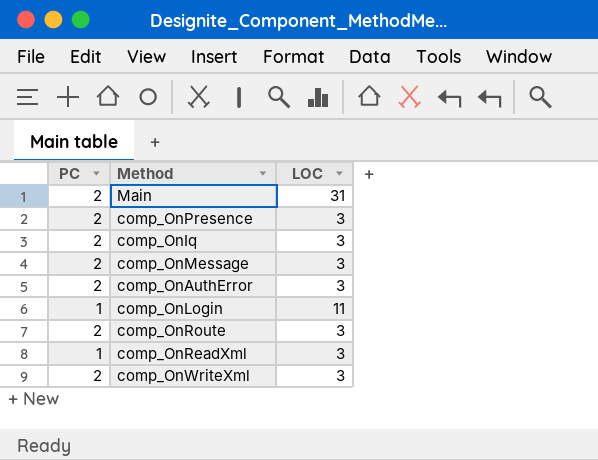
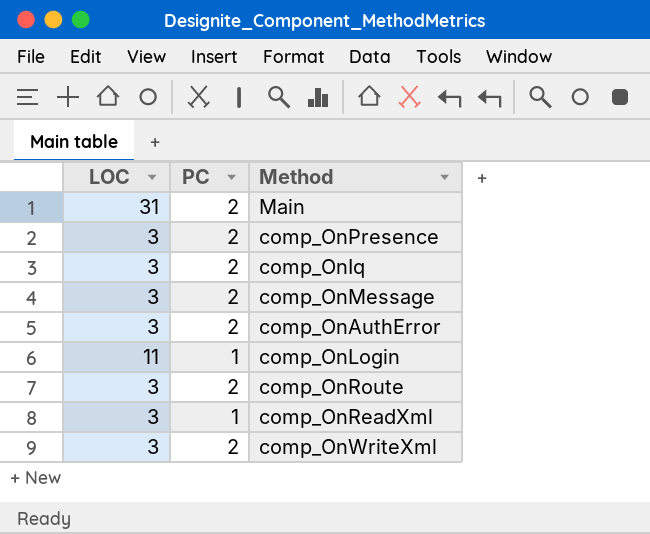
column LOC | position: 3 -> 1

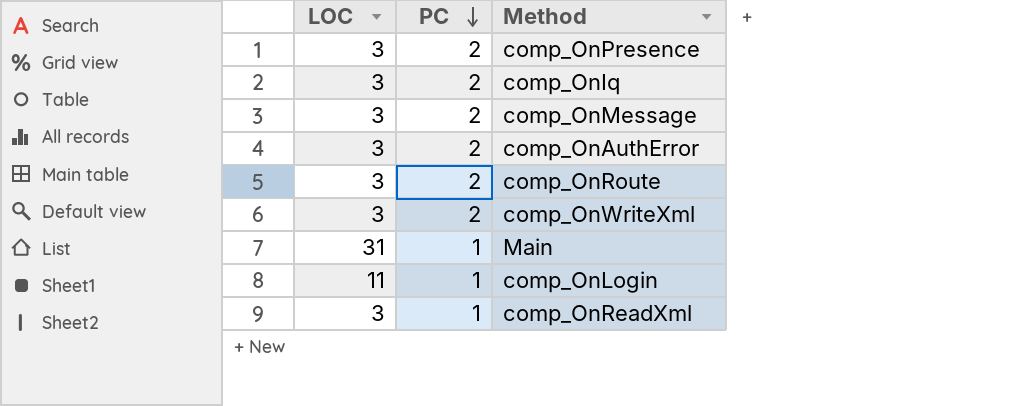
row order: none -> PC descending
Main | PC: 2 -> 1

